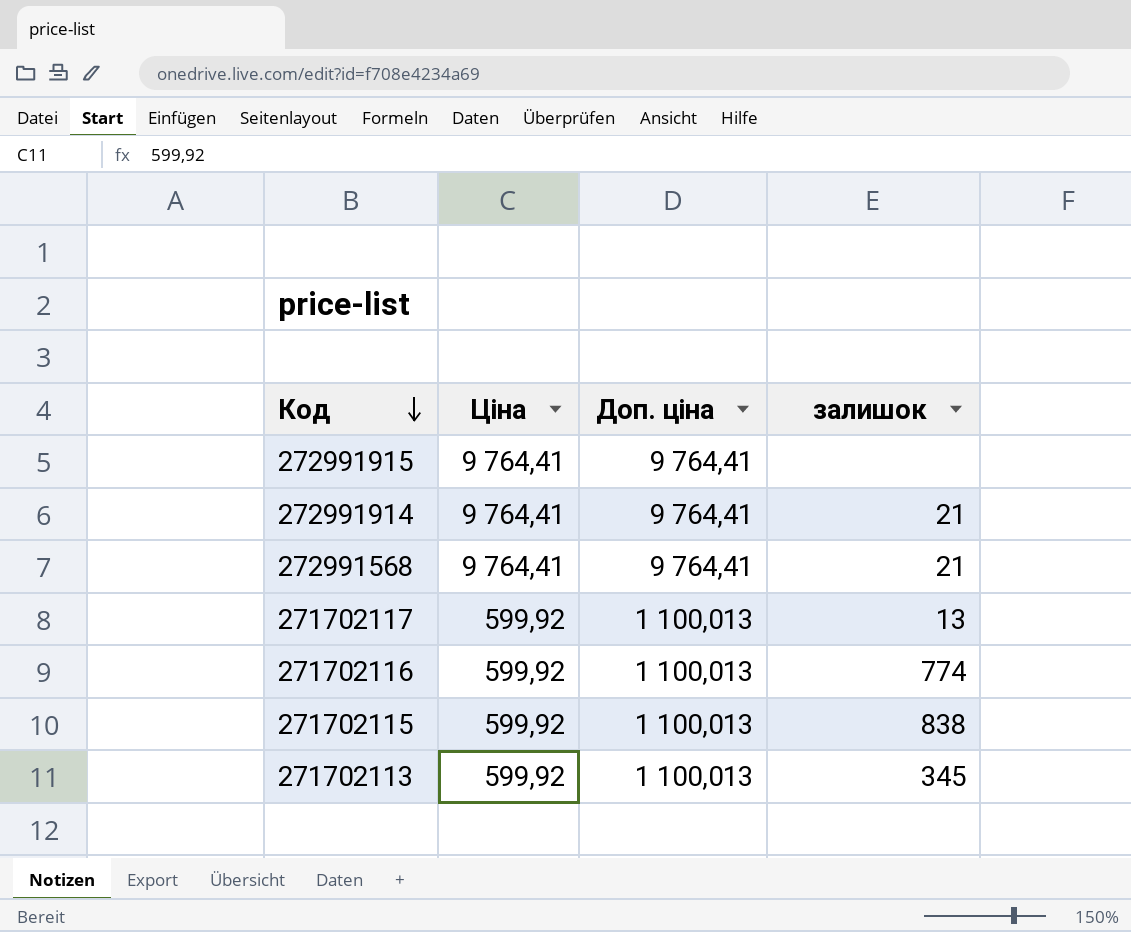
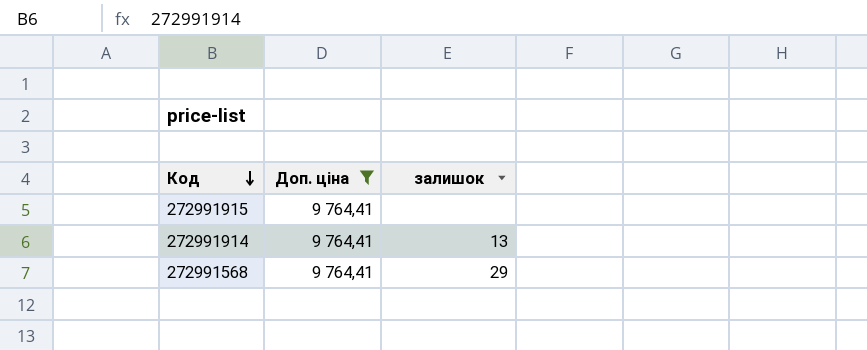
filter: none -> Доп. ціна = 9 764,41
column Ціна | position: 2 -> none
272991914 | залишок: 21 -> 13
272991568 | залишок: 21 -> 29

